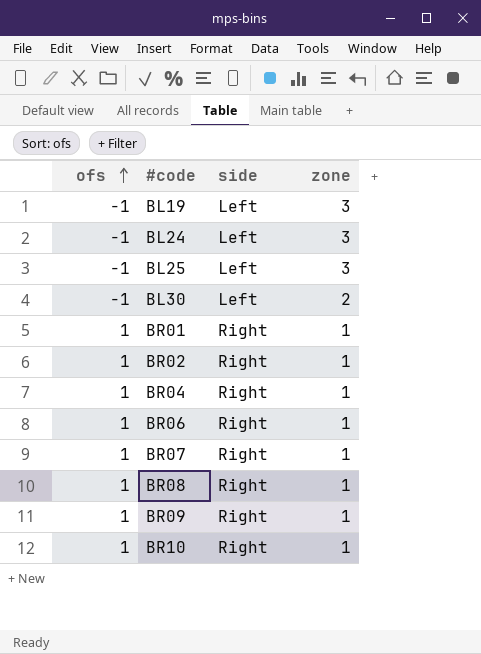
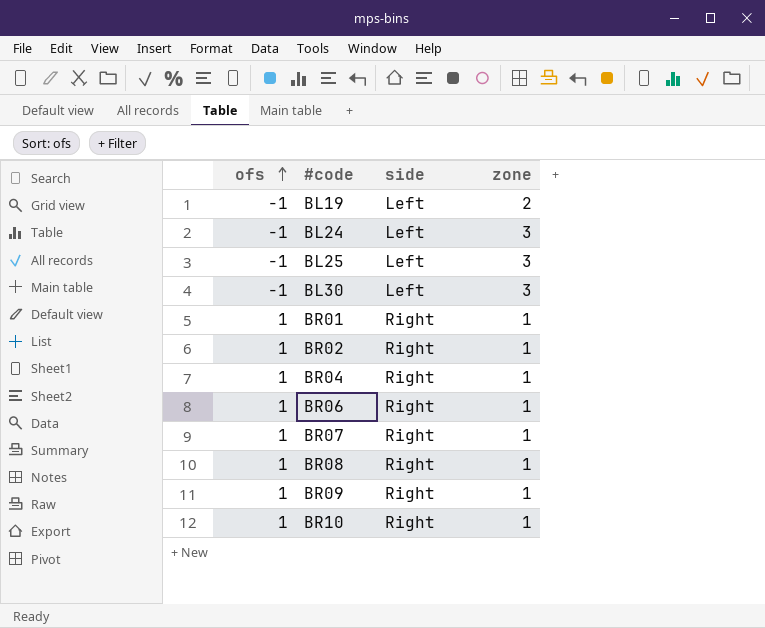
BL19 | zone: 3 -> 2
BL30 | zone: 2 -> 3

